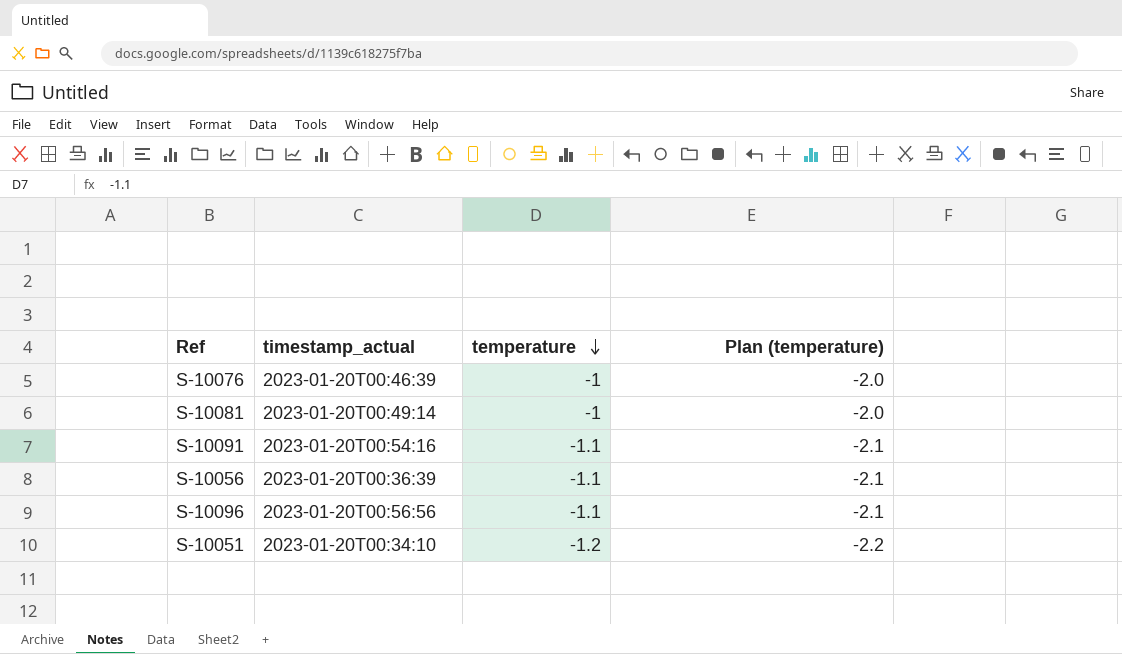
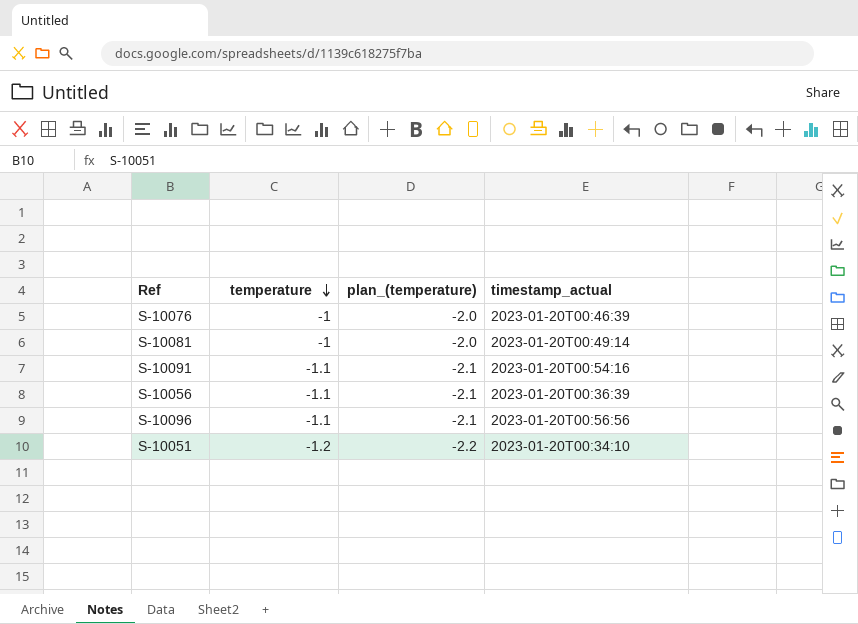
column name: Plan (temperature) -> plan_(temperature)
column timestamp_actual | position: 2 -> 4

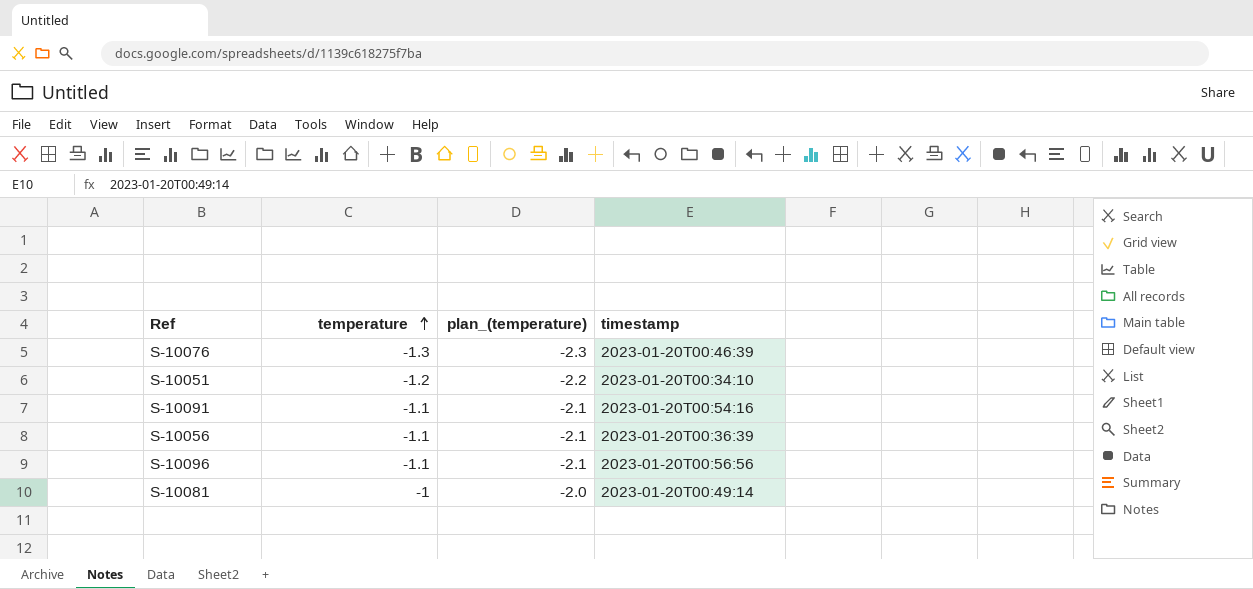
row order: temperature descending -> temperature ascending
column name: timestamp_actual -> timestamp
S-10076 | temperature: -1 -> -1.3
S-10076 | plan_(temperature): -2.0 -> -2.3

